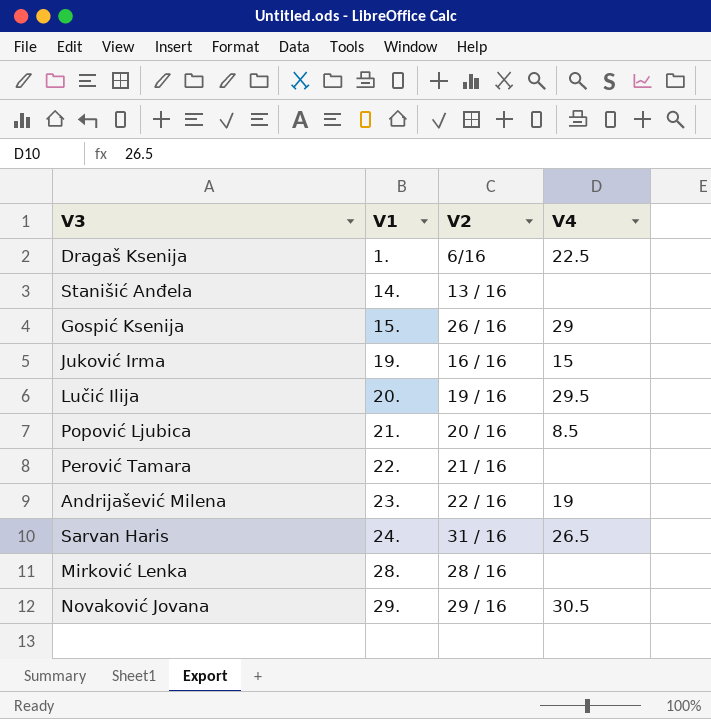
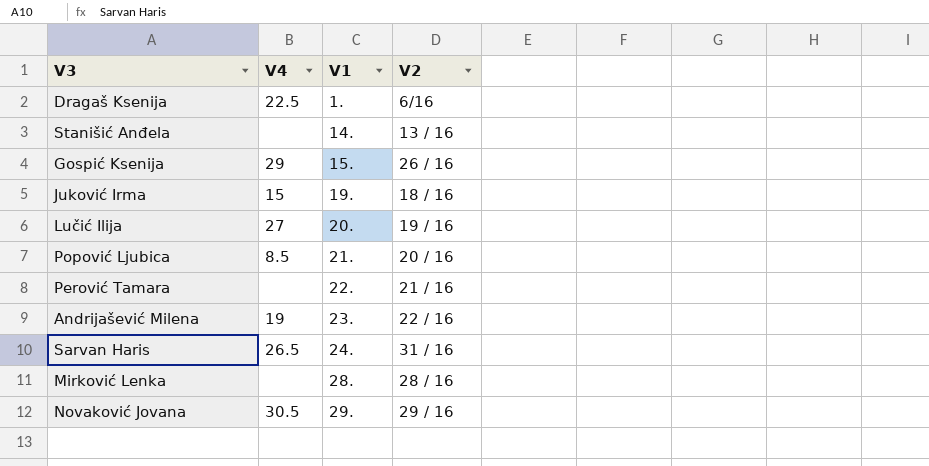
column V4 | position: 4 -> 2
Juković Irma | V2: 16 / 16 -> 18 / 16
Lučić Ilija | V4: 29.5 -> 27

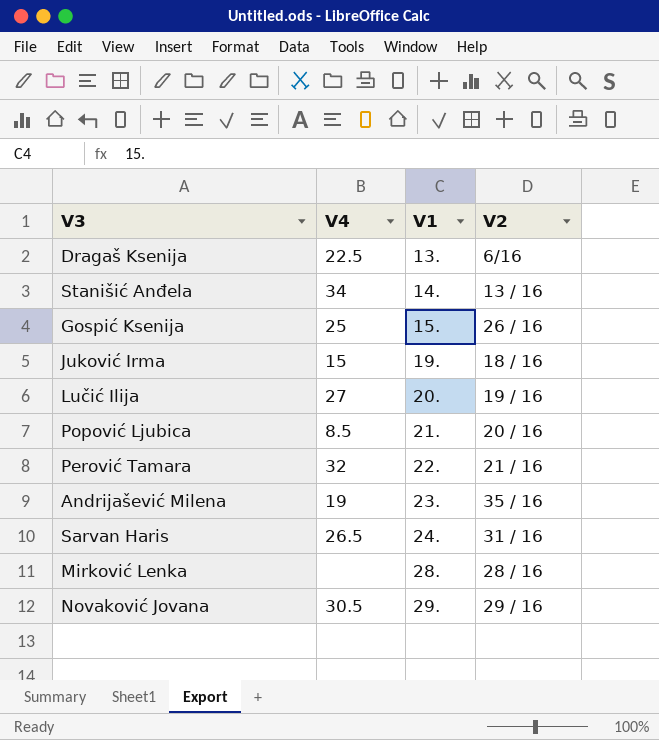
Dragaš Ksenija | V1: 1. -> 13.
Stanišić Anđela | V4: none -> 34
Gospić Ksenija | V4: 29 -> 25
Perović Tamara | V4: none -> 32
Andrijašević Milena | V2: 22 / 16 -> 35 / 16

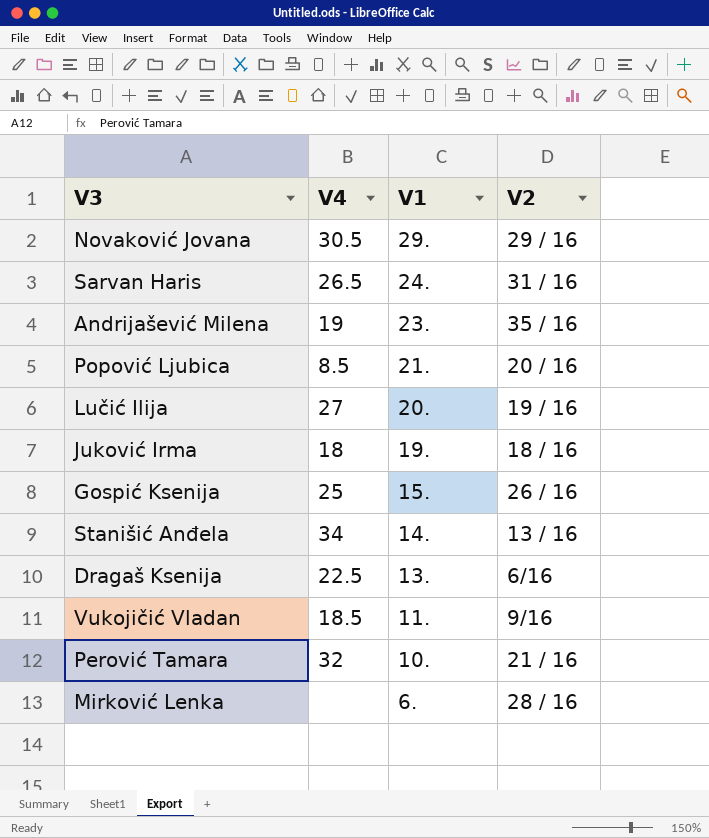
row order: V1 ascending -> V1 descending
Juković Irma | V4: 15 -> 18
row Vukojičić Vladan: none -> 18.5 | 11. | 9/16
Perović Tamara | V1: 22. -> 10.
Mirković Lenka | V1: 28. -> 6.

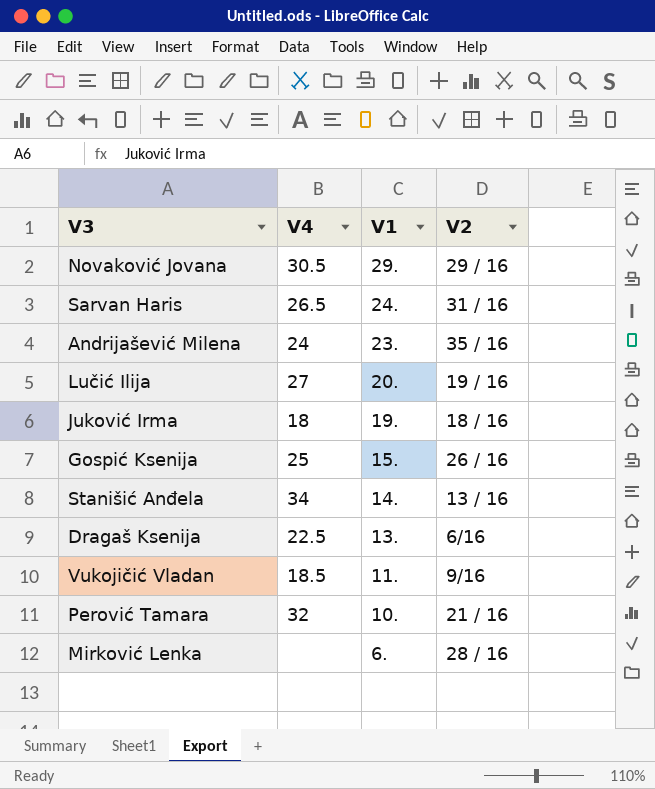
row Popović Ljubica: 8.5 | 21. | 20 / 16 -> none
Andrijašević Milena | V4: 19 -> 24

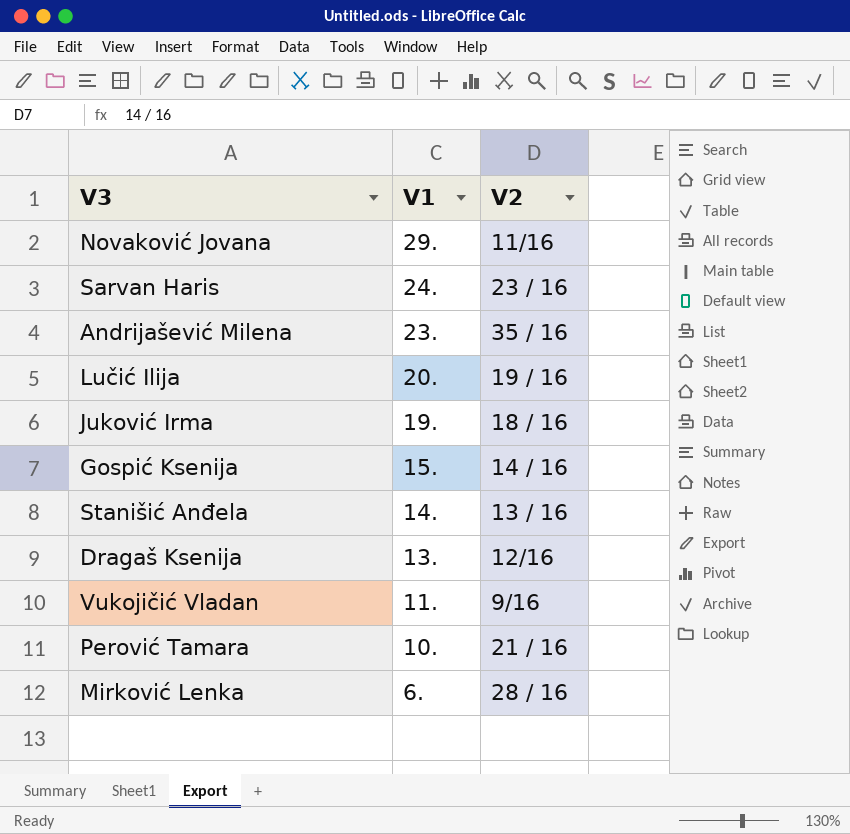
column V4 | position: 2 -> none
Novaković Jovana | V2: 29 / 16 -> 11/16
Sarvan Haris | V2: 31 / 16 -> 23 / 16
Gospić Ksenija | V2: 26 / 16 -> 14 / 16
Dragaš Ksenija | V2: 6/16 -> 12/16

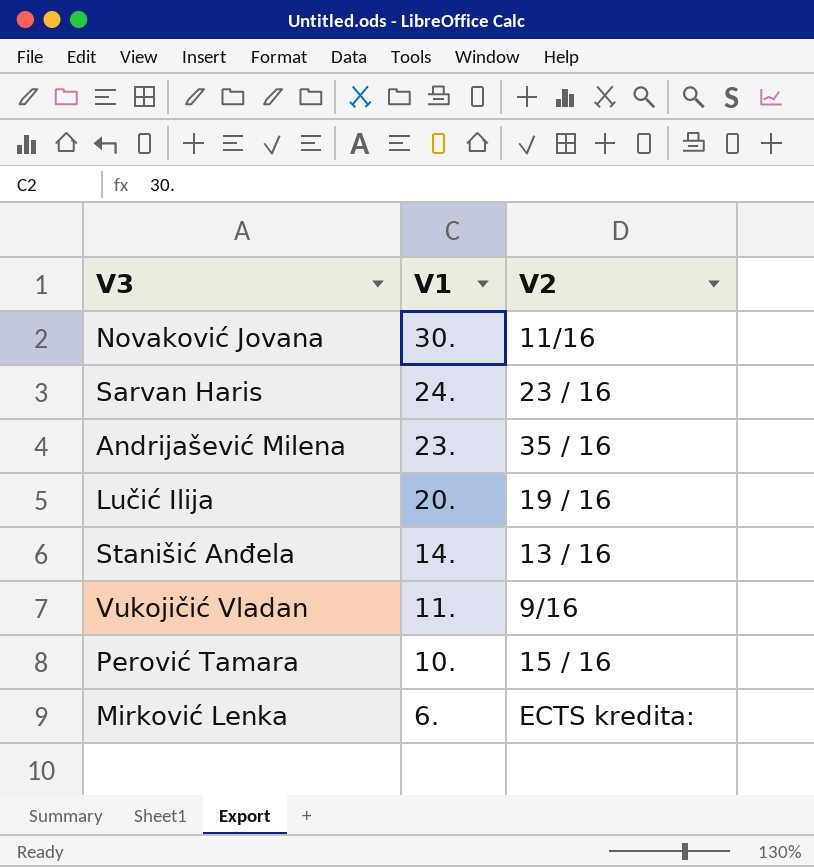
row Juković Irma: 19. | 18 / 16 -> none
row Gospić Ksenija: 15. | 14 / 16 -> none
row Dragaš Ksenija: 13. | 12/16 -> none
Novaković Jovana | V1: 29. -> 30.
Perović Tamara | V2: 21 / 16 -> 15 / 16
Mirković Lenka | V2: 28 / 16 -> ECTS kredita:

